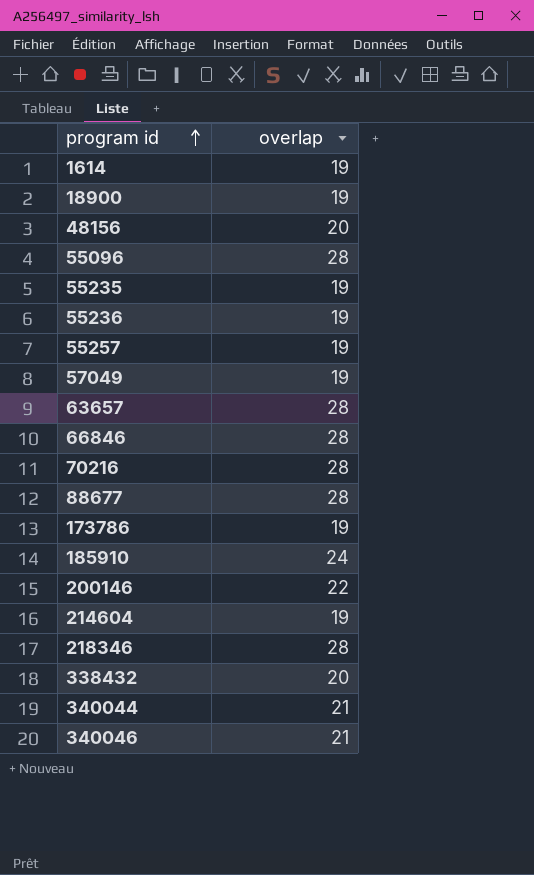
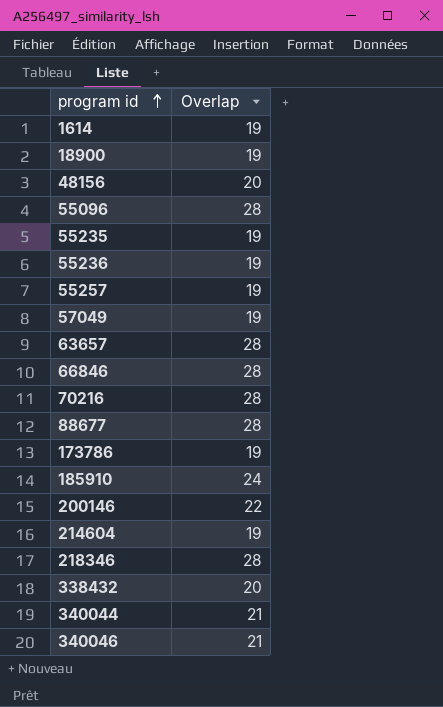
column name: overlap -> Overlap

